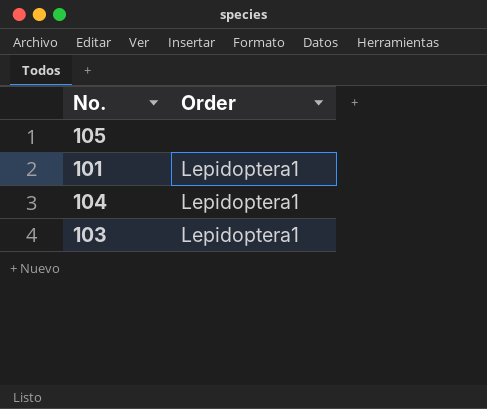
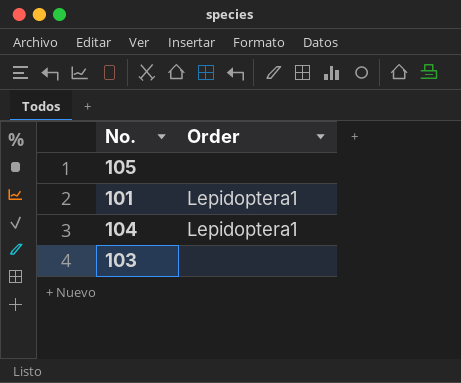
103 | Order: Lepidoptera1 -> none

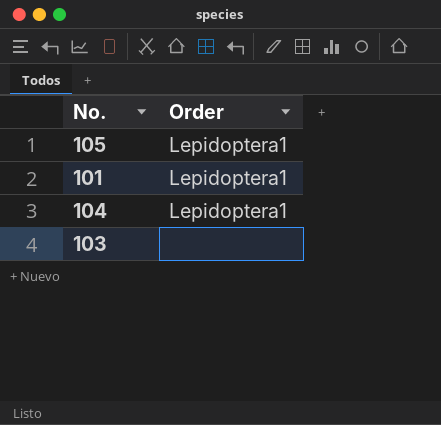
105 | Order: none -> Lepidoptera1

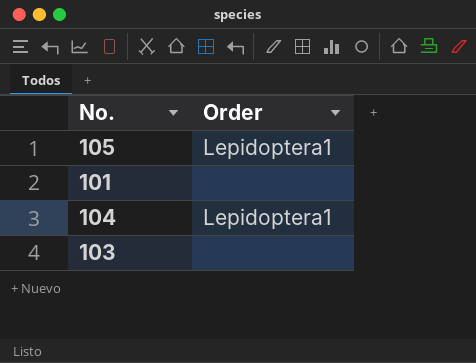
101 | Order: Lepidoptera1 -> none

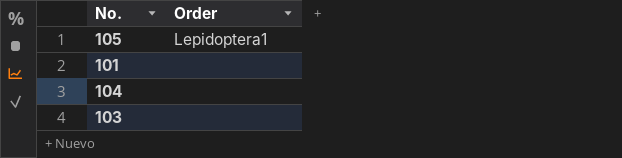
104 | Order: Lepidoptera1 -> none

